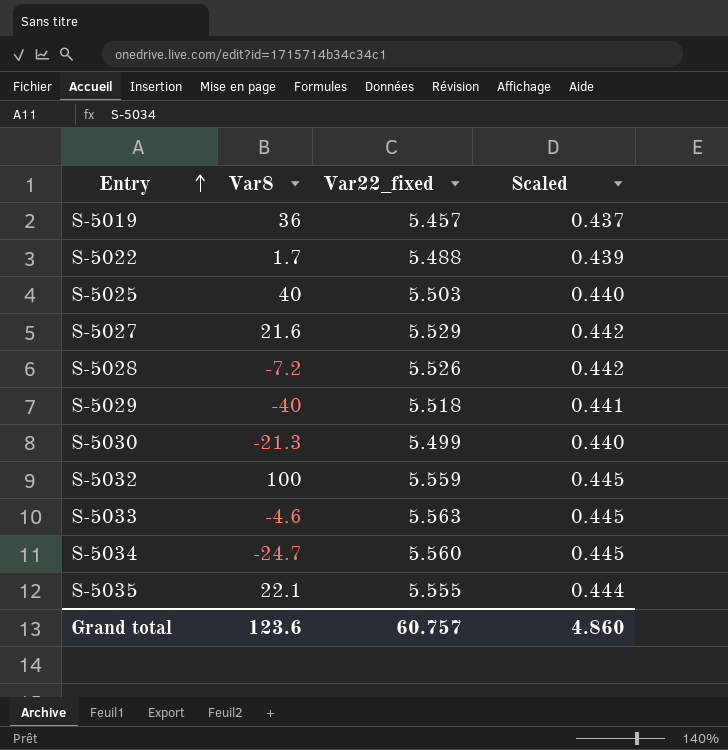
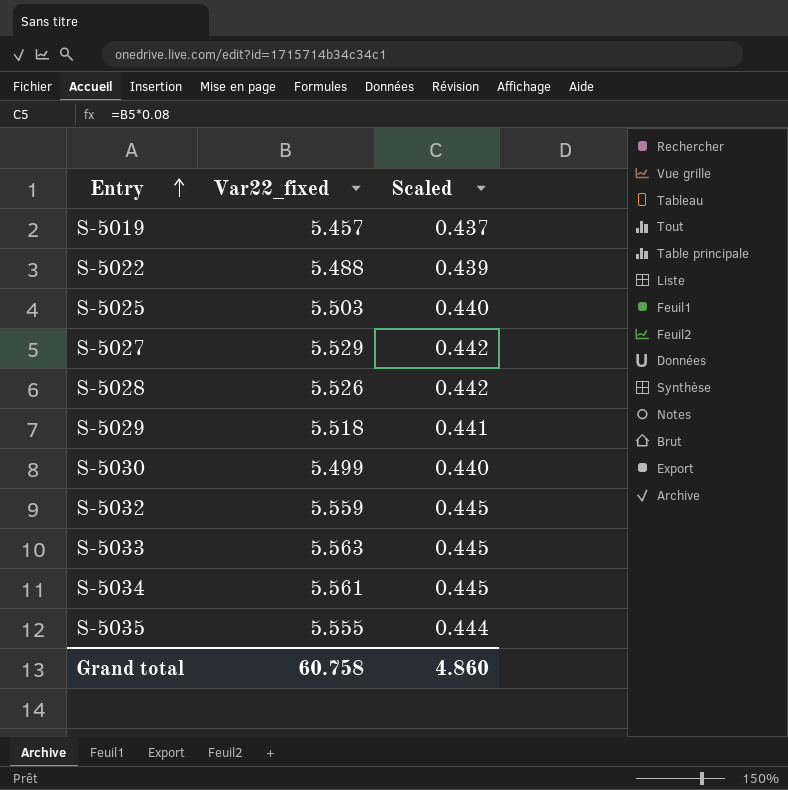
column Var8 | position: 2 -> none
S-5034 | Var22_fixed: 5.560 -> 5.561
Grand total | Var22_fixed: 60.757 -> 60.758

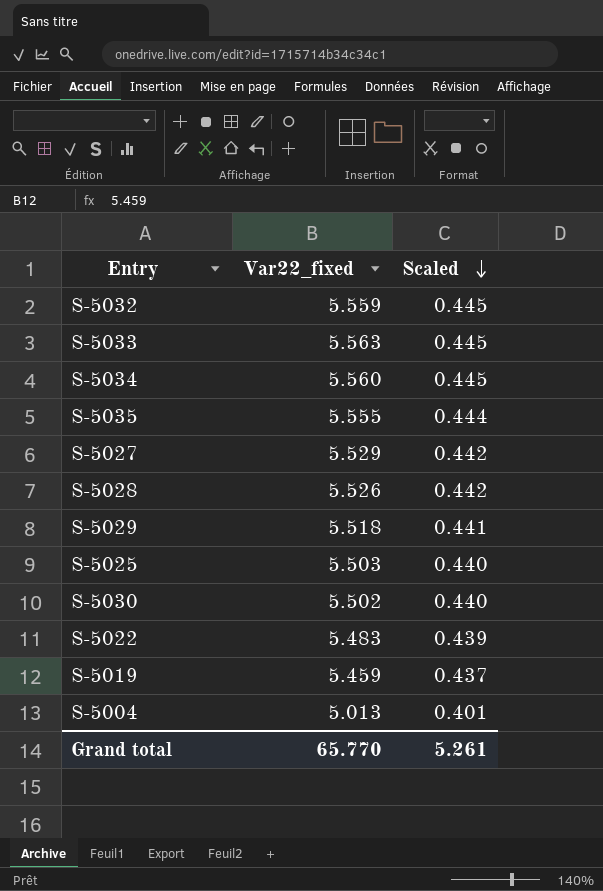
row order: Entry ascending -> Scaled descending
S-5034 | Var22_fixed: 5.561 -> 5.560
S-5030 | Var22_fixed: 5.499 -> 5.502
S-5022 | Var22_fixed: 5.488 -> 5.483
S-5019 | Var22_fixed: 5.457 -> 5.459
row S-5004: none -> 5.013 | 0.401
Grand total | Var22_fixed: 60.758 -> 65.770
Grand total | Scaled: 4.860 -> 5.261

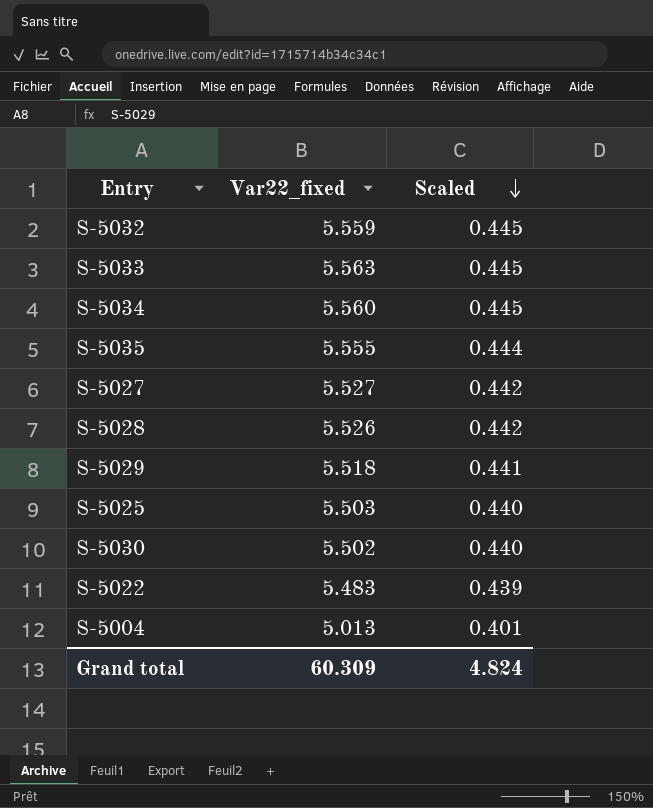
row S-5019: 5.459 | 0.437 -> none
S-5027 | Var22_fixed: 5.529 -> 5.527
Grand total | Var22_fixed: 65.770 -> 60.309
Grand total | Scaled: 5.261 -> 4.824

